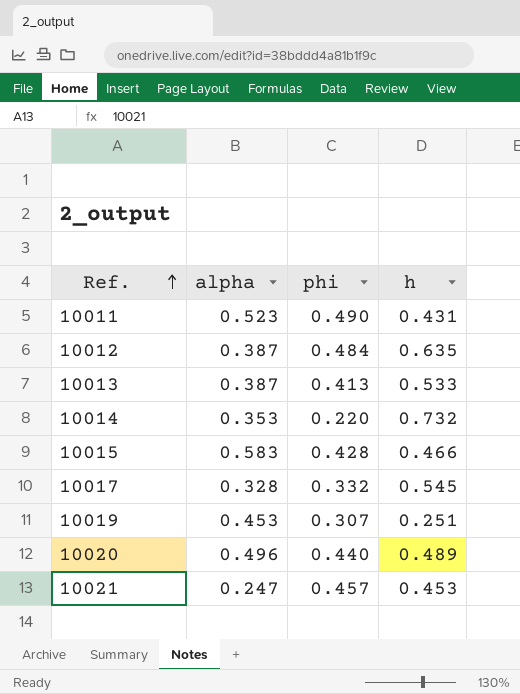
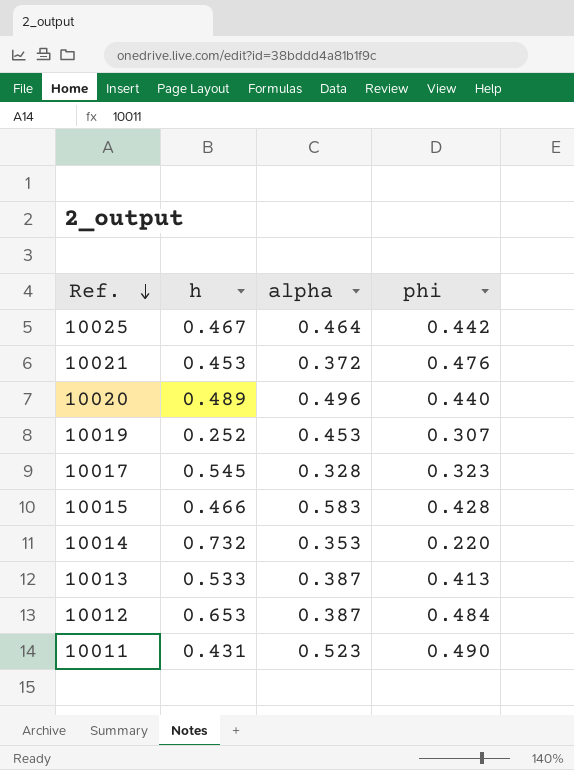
row order: Ref. ascending -> Ref. descending
column h | position: 4 -> 2
row 10025: none -> 0.467 | 0.464 | 0.442
10021 | alpha: 0.247 -> 0.372
10021 | phi: 0.457 -> 0.476
10019 | h: 0.251 -> 0.252
10017 | phi: 0.332 -> 0.323
10012 | h: 0.635 -> 0.653

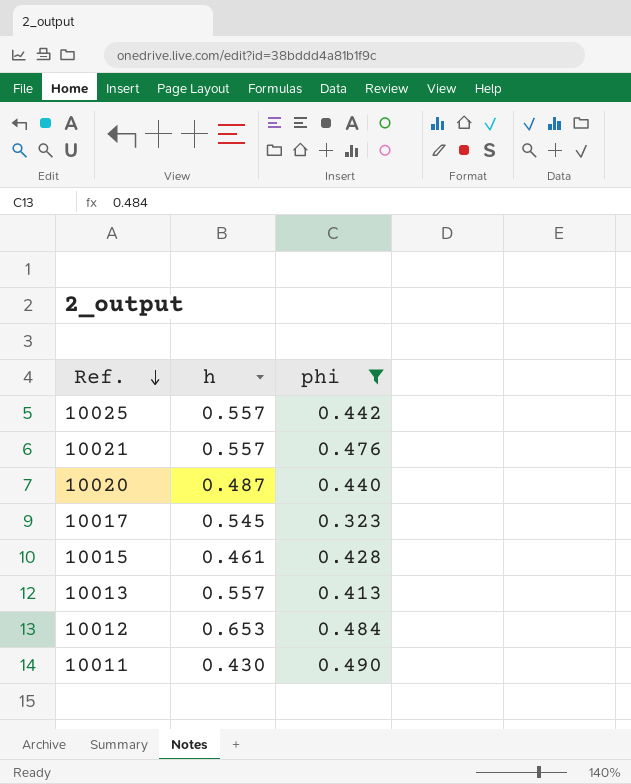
filter: none -> phi >= 0.323
column alpha | position: 3 -> none
10025 | h: 0.467 -> 0.557
10021 | h: 0.453 -> 0.557
10020 | h: 0.489 -> 0.487
10015 | h: 0.466 -> 0.461
10013 | h: 0.533 -> 0.557
10011 | h: 0.431 -> 0.430

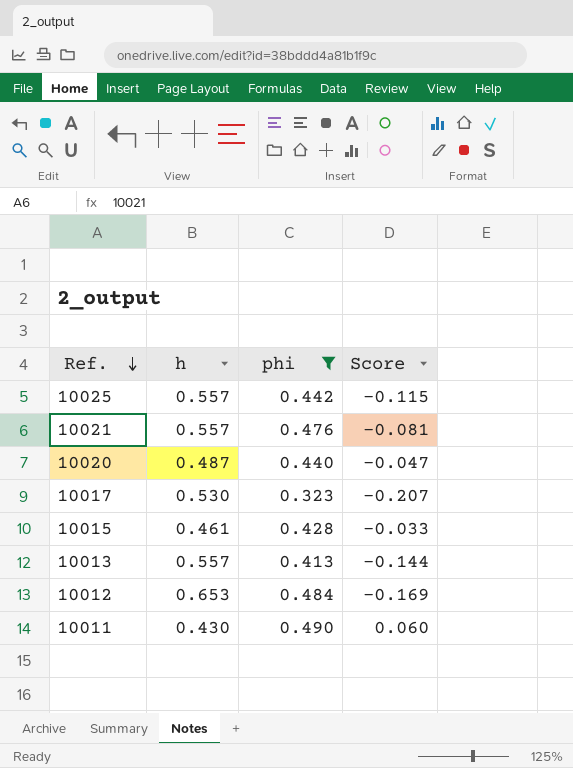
column Score | formula: none -> [phi] - [h]
10017 | h: 0.545 -> 0.530

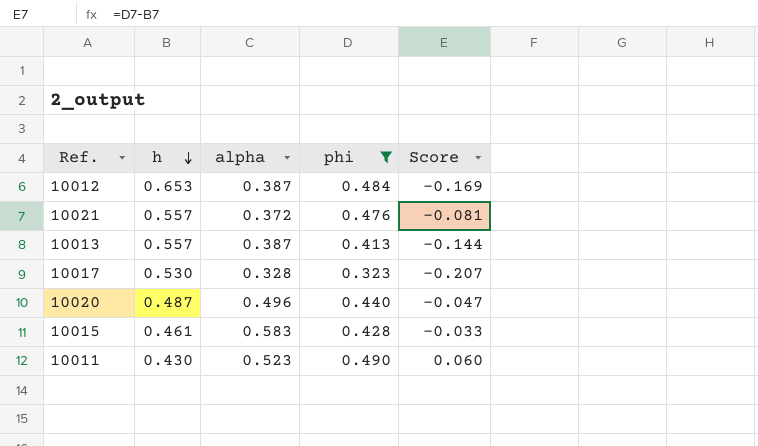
row order: Ref. descending -> h descending
column alpha | position: none -> 3
row 10025: 0.557 | 0.442 | -0.115 -> none

